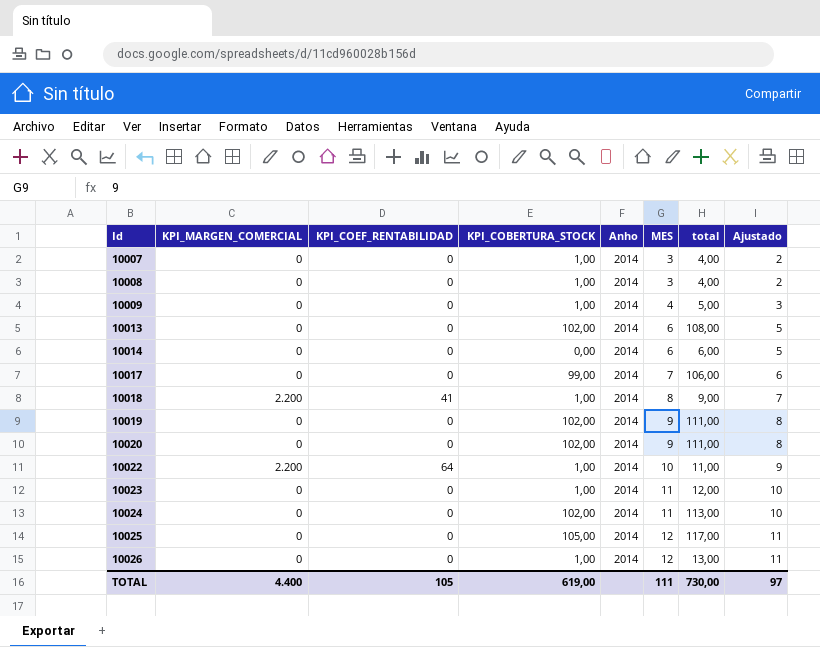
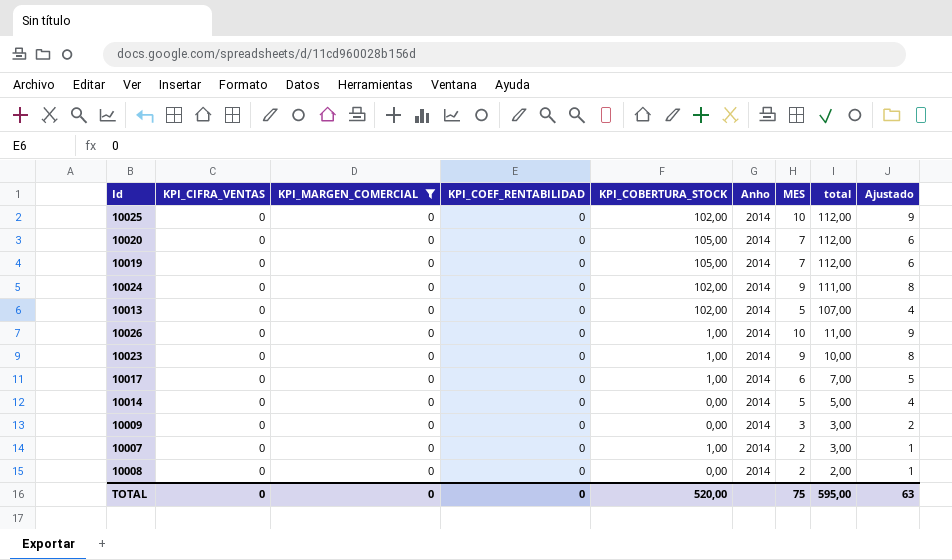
filter: none -> KPI_MARGEN_COMERCIAL = 0
row order: Id ascending -> total descending
column KPI_CIFRA_VENTAS | position: none -> 2
10025 | KPI_COBERTURA_STOCK: 105,00 -> 102,00
10025 | MES: 12 -> 10
10025 | total: 117,00 -> 112,00
10025 | Ajustado: 11 -> 9
10020 | KPI_COBERTURA_STOCK: 102,00 -> 105,00
10020 | MES: 9 -> 7
10020 | total: 111,00 -> 112,00
10020 | Ajustado: 8 -> 6
10019 | KPI_COBERTURA_STOCK: 102,00 -> 105,00
10019 | MES: 9 -> 7
10019 | total: 111,00 -> 112,00
10019 | Ajustado: 8 -> 6
10024 | MES: 11 -> 9
10024 | total: 113,00 -> 111,00
10024 | Ajustado: 10 -> 8
10013 | MES: 6 -> 5
10013 | total: 108,00 -> 107,00
10013 | Ajustado: 5 -> 4
10026 | MES: 12 -> 10
10026 | total: 13,00 -> 11,00
10026 | Ajustado: 11 -> 9
10023 | MES: 11 -> 9
10023 | total: 12,00 -> 10,00
10023 | Ajustado: 10 -> 8
10017 | KPI_COBERTURA_STOCK: 99,00 -> 1,00
10017 | MES: 7 -> 6
10017 | total: 106,00 -> 7,00
10017 | Ajustado: 6 -> 5
10014 | MES: 6 -> 5
10014 | total: 6,00 -> 5,00
10014 | Ajustado: 5 -> 4
10009 | KPI_COBERTURA_STOCK: 1,00 -> 0,00
10009 | MES: 4 -> 3
10009 | total: 5,00 -> 3,00
10009 | Ajustado: 3 -> 2
10007 | MES: 3 -> 2
10007 | total: 4,00 -> 3,00
10007 | Ajustado: 2 -> 1
10008 | KPI_COBERTURA_STOCK: 1,00 -> 0,00
10008 | MES: 3 -> 2
10008 | total: 4,00 -> 2,00
10008 | Ajustado: 2 -> 1
TOTAL | KPI_MARGEN_COMERCIAL: 4.400 -> 0
TOTAL | KPI_COEF_RENTABILIDAD: 105 -> 0
TOTAL | KPI_COBERTURA_STOCK: 619,00 -> 520,00
TOTAL | MES: 111 -> 75
TOTAL | total: 730,00 -> 595,00
TOTAL | Ajustado: 97 -> 63

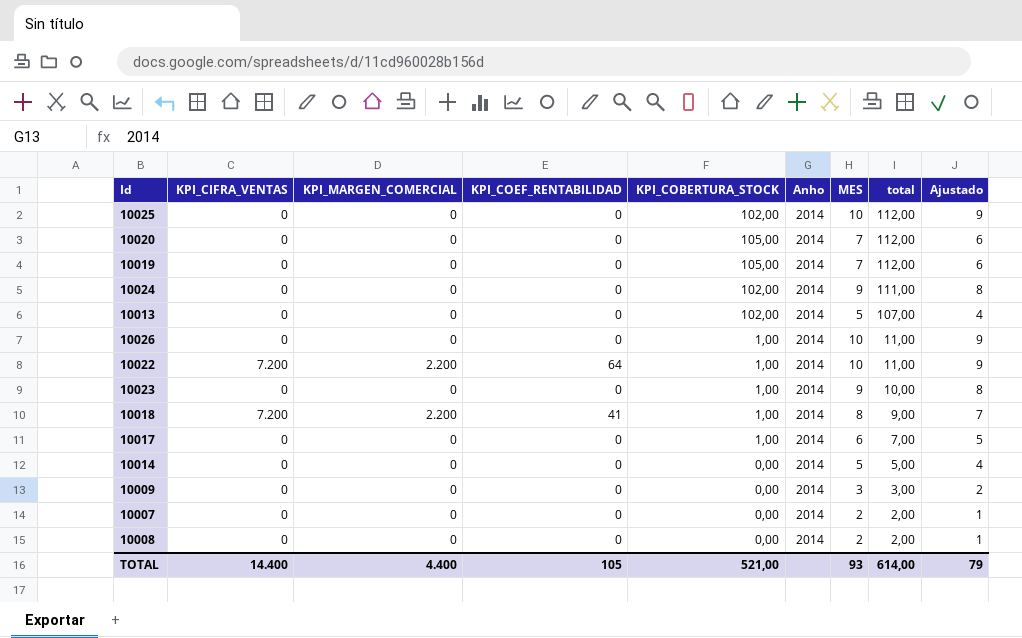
filter: KPI_MARGEN_COMERCIAL = 0 -> none
10007 | KPI_COBERTURA_STOCK: 1,00 -> 0,00
10007 | total: 3,00 -> 2,00
TOTAL | KPI_CIFRA_VENTAS: 0 -> 14.400
TOTAL | KPI_MARGEN_COMERCIAL: 0 -> 4.400
TOTAL | KPI_COEF_RENTABILIDAD: 0 -> 105
TOTAL | KPI_COBERTURA_STOCK: 520,00 -> 521,00
TOTAL | MES: 75 -> 93
TOTAL | total: 595,00 -> 614,00
TOTAL | Ajustado: 63 -> 79

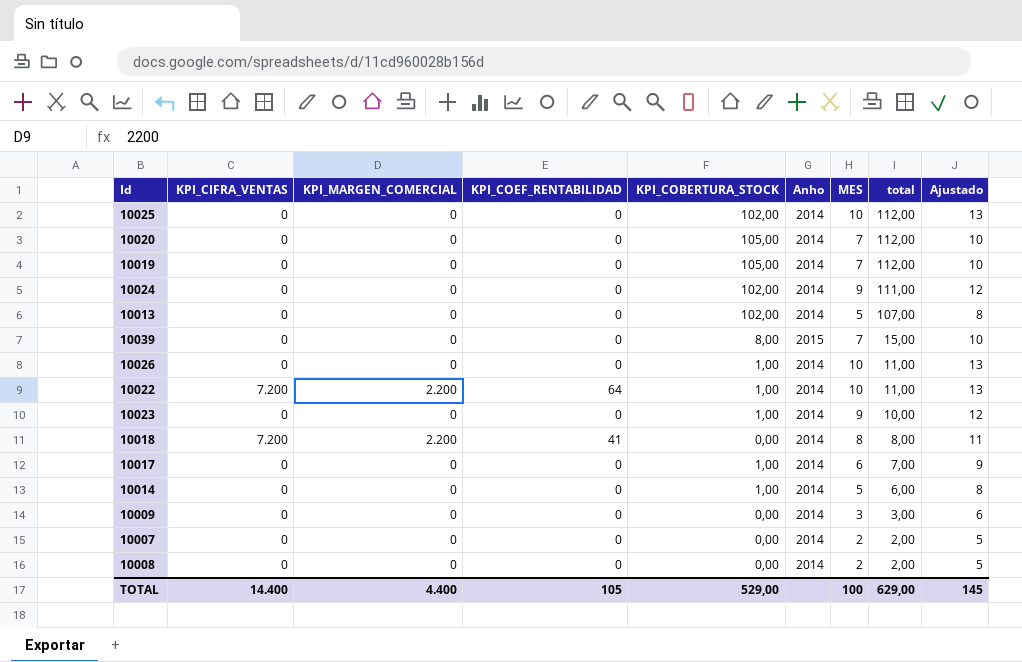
column Ajustado | formula: [MES] - 1 -> [MES] + 3
row 10039: none -> 0 | 0 | 0 | 8,00 | 2015 | 7 | 15,00 | 10
10018 | KPI_COBERTURA_STOCK: 1,00 -> 0,00
10018 | total: 9,00 -> 8,00
10014 | KPI_COBERTURA_STOCK: 0,00 -> 1,00
10014 | total: 5,00 -> 6,00
TOTAL | KPI_COBERTURA_STOCK: 521,00 -> 529,00
TOTAL | MES: 93 -> 100
TOTAL | total: 614,00 -> 629,00
TOTAL | Ajustado: 79 -> 145

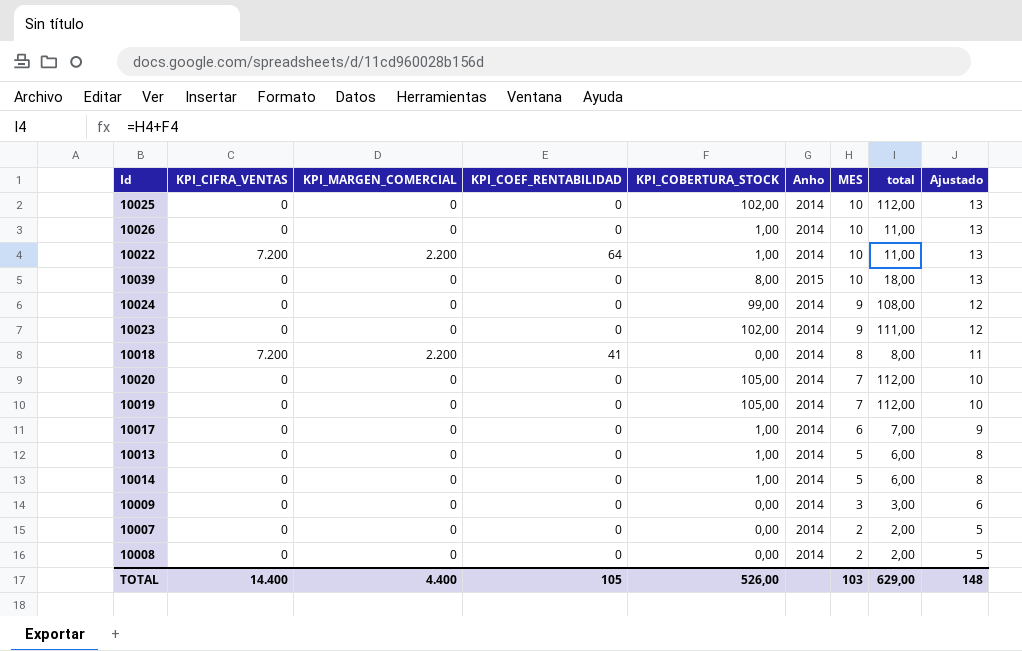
row order: total descending -> MES descending
10039 | MES: 7 -> 10
10039 | total: 15,00 -> 18,00
10039 | Ajustado: 10 -> 13
10024 | KPI_COBERTURA_STOCK: 102,00 -> 99,00
10024 | total: 111,00 -> 108,00
10023 | KPI_COBERTURA_STOCK: 1,00 -> 102,00
10023 | total: 10,00 -> 111,00
10013 | KPI_COBERTURA_STOCK: 102,00 -> 1,00
10013 | total: 107,00 -> 6,00
TOTAL | KPI_COBERTURA_STOCK: 529,00 -> 526,00
TOTAL | MES: 100 -> 103
TOTAL | Ajustado: 145 -> 148

